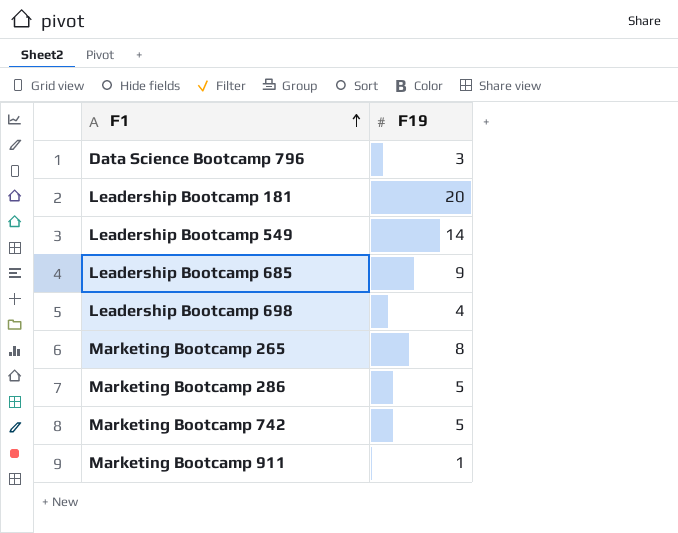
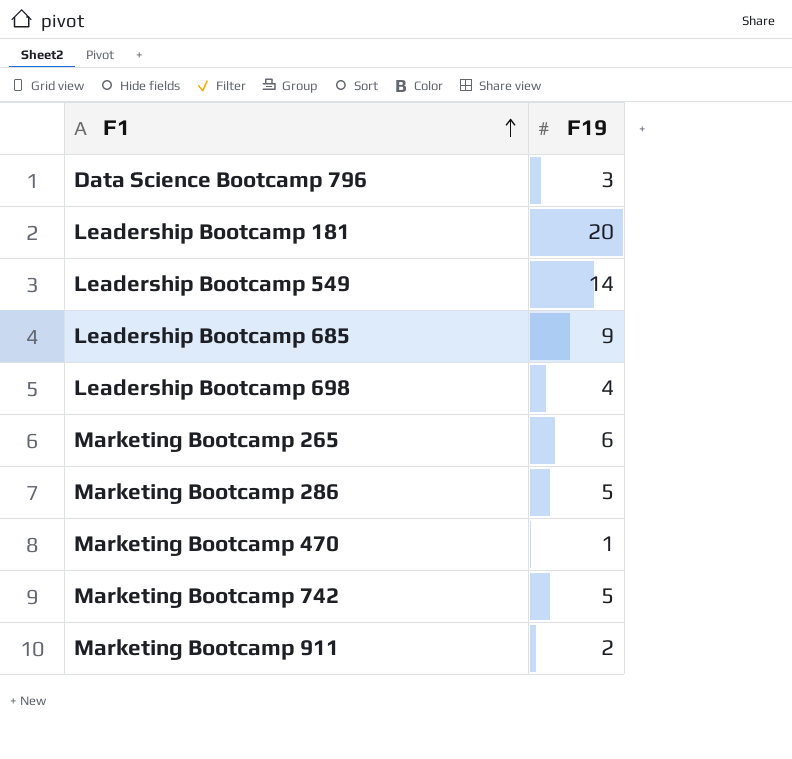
Marketing Bootcamp 265 | F19: 8 -> 6
row Marketing Bootcamp 470: none -> 1
Marketing Bootcamp 911 | F19: 1 -> 2

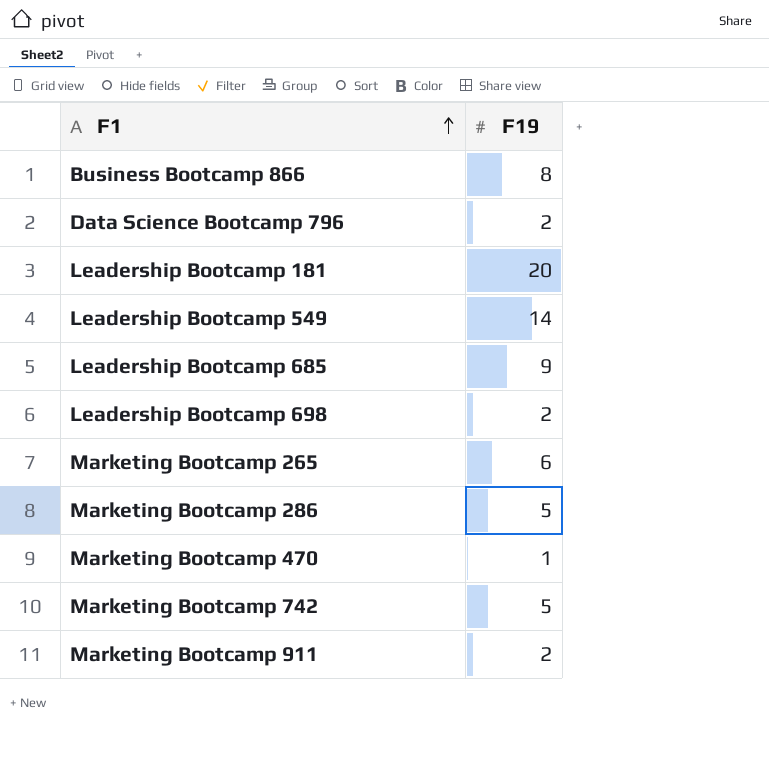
row Business Bootcamp 866: none -> 8
Data Science Bootcamp 796 | F19: 3 -> 2
Leadership Bootcamp 698 | F19: 4 -> 2

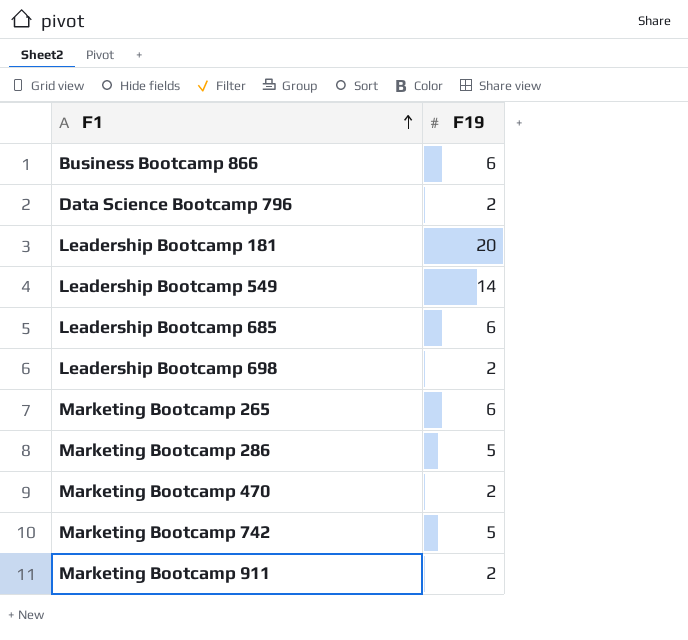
Business Bootcamp 866 | F19: 8 -> 6
Leadership Bootcamp 685 | F19: 9 -> 6
Marketing Bootcamp 470 | F19: 1 -> 2

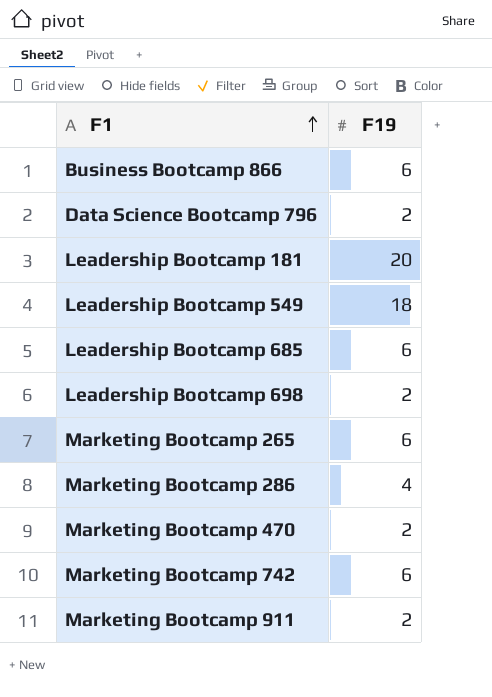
Leadership Bootcamp 549 | F19: 14 -> 18
Marketing Bootcamp 286 | F19: 5 -> 4
Marketing Bootcamp 742 | F19: 5 -> 6

